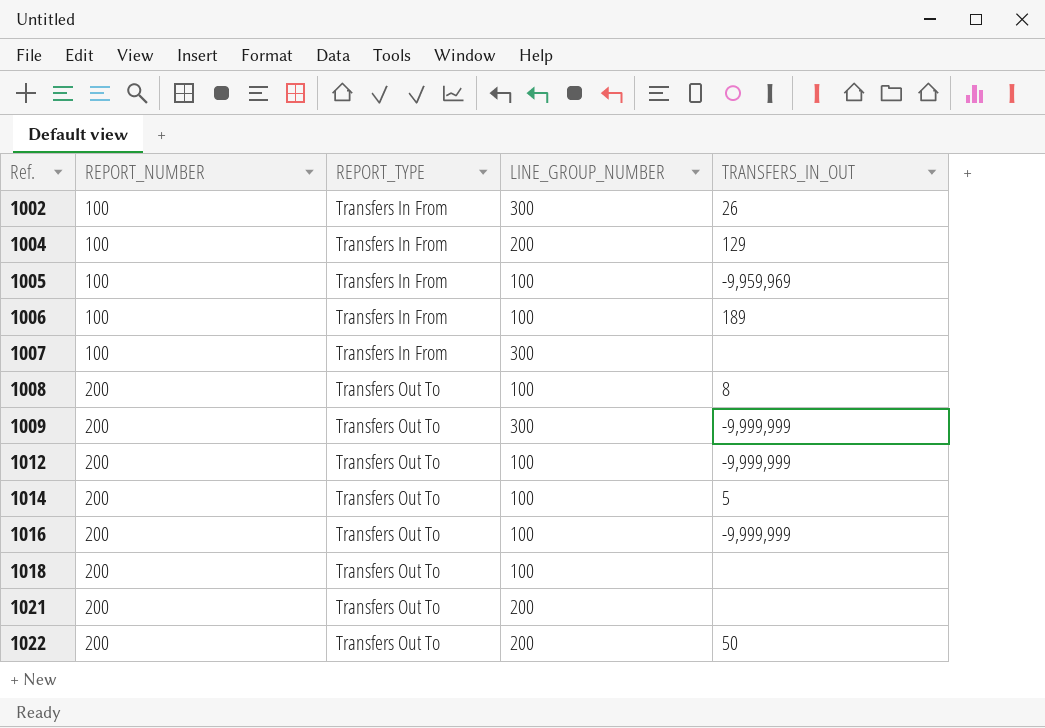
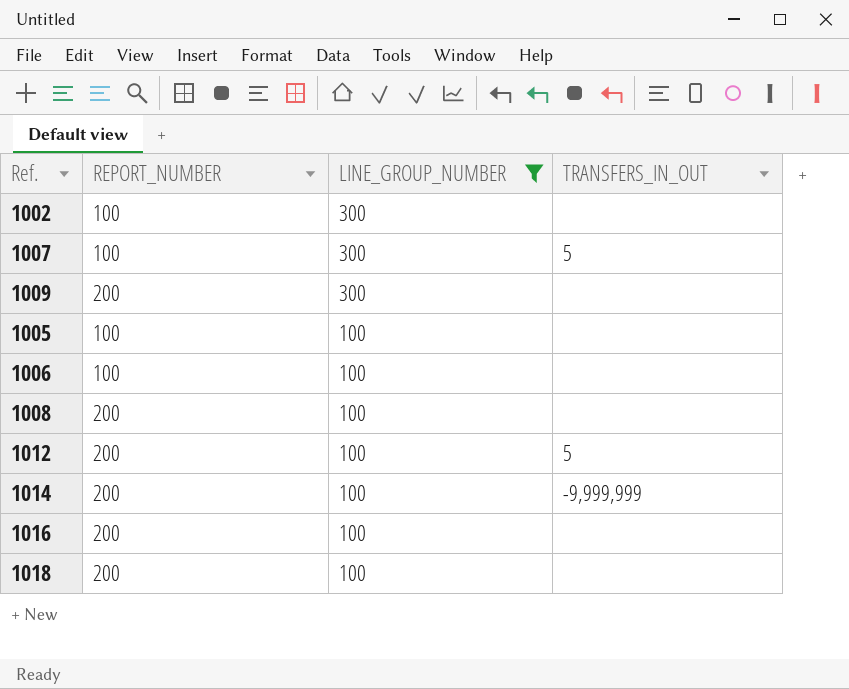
filter: none -> LINE_GROUP_NUMBER != 200
row order: Ref. ascending -> LINE_GROUP_NUMBER descending
column REPORT_TYPE | position: 3 -> none
1002 | TRANSFERS_IN_OUT: 26 -> none
1007 | TRANSFERS_IN_OUT: none -> 5
1009 | TRANSFERS_IN_OUT: -9,999,999 -> none
1005 | TRANSFERS_IN_OUT: -9,959,969 -> none
1006 | TRANSFERS_IN_OUT: 189 -> none
1008 | TRANSFERS_IN_OUT: 8 -> none
1012 | TRANSFERS_IN_OUT: -9,999,999 -> 5
1014 | TRANSFERS_IN_OUT: 5 -> -9,999,999
1016 | TRANSFERS_IN_OUT: -9,999,999 -> none

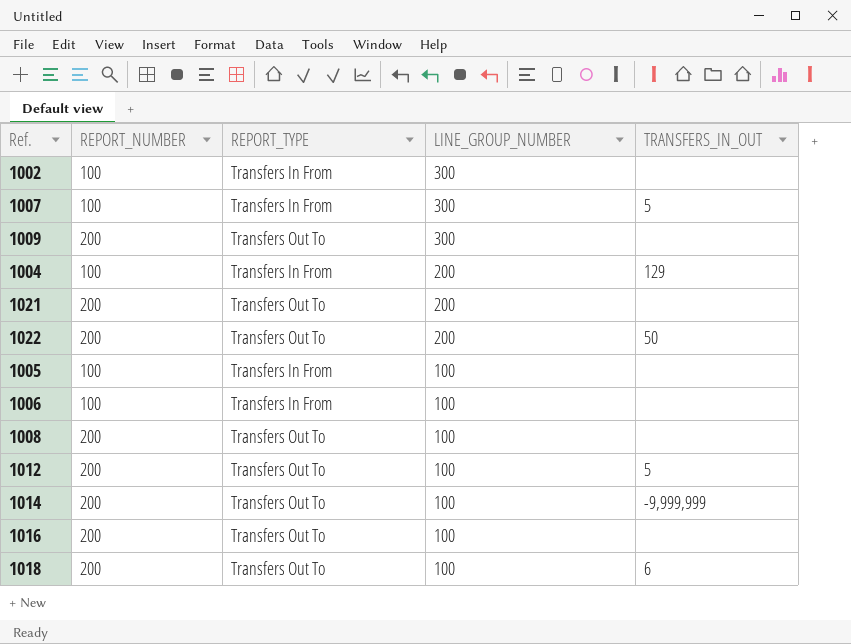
filter: LINE_GROUP_NUMBER != 200 -> none
column REPORT_TYPE | position: none -> 3
1018 | TRANSFERS_IN_OUT: none -> 6

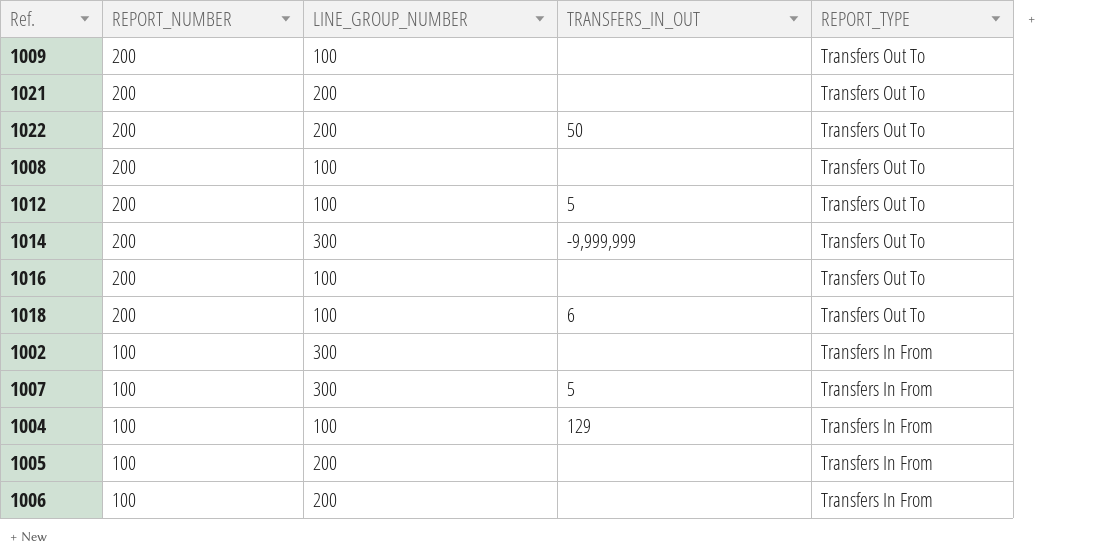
row order: LINE_GROUP_NUMBER descending -> REPORT_NUMBER descending
column REPORT_TYPE | position: 3 -> 5
1009 | LINE_GROUP_NUMBER: 300 -> 100
1014 | LINE_GROUP_NUMBER: 100 -> 300
1004 | LINE_GROUP_NUMBER: 200 -> 100
1005 | LINE_GROUP_NUMBER: 100 -> 200
1006 | LINE_GROUP_NUMBER: 100 -> 200

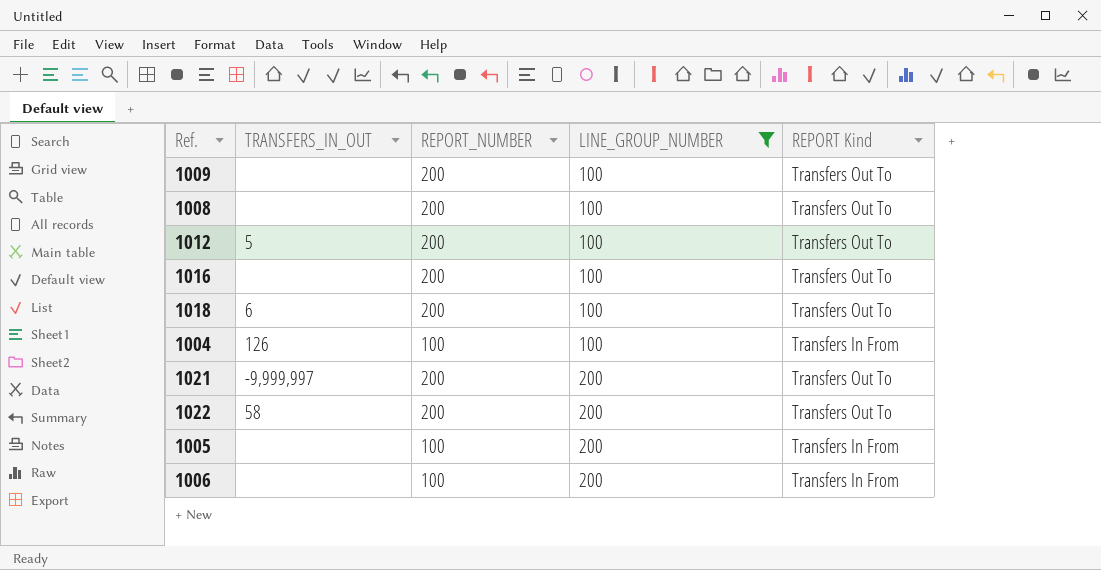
filter: none -> LINE_GROUP_NUMBER != 300
row order: REPORT_NUMBER descending -> LINE_GROUP_NUMBER ascending
column TRANSFERS_IN_OUT | position: 4 -> 2
column name: REPORT_TYPE -> REPORT Kind
1004 | TRANSFERS_IN_OUT: 129 -> 126
1021 | TRANSFERS_IN_OUT: none -> -9,999,997
1022 | TRANSFERS_IN_OUT: 50 -> 58

